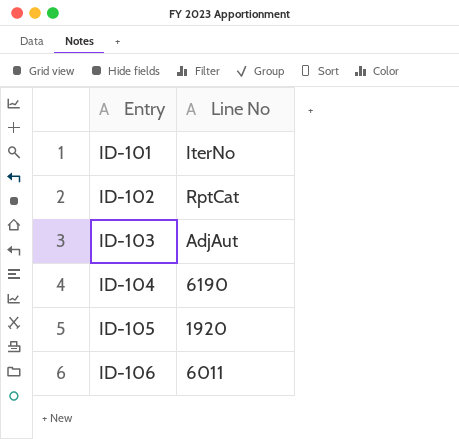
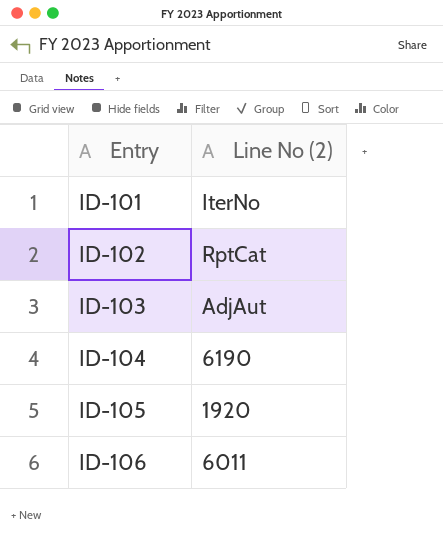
column name: Line No -> Line No (2)

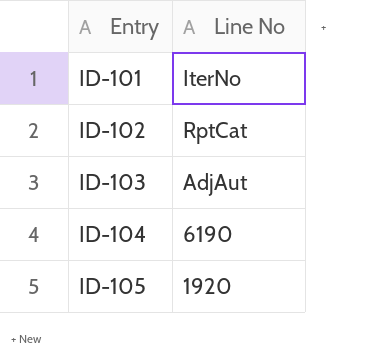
column name: Line No (2) -> Line No
row ID-106: 6011 -> none

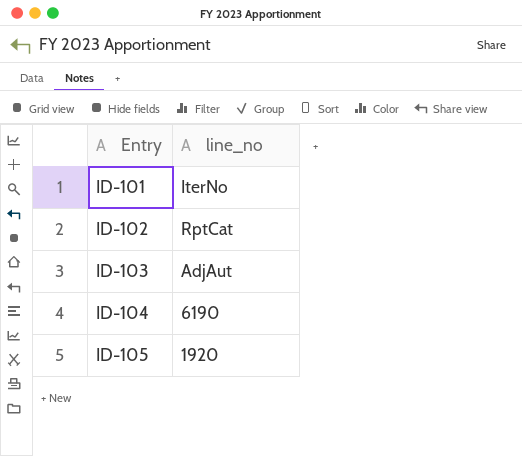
column name: Line No -> line_no

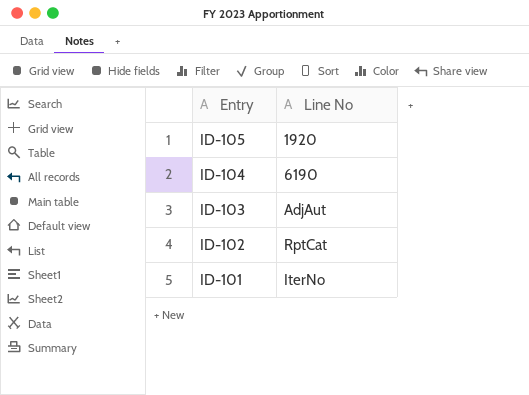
row order: Entry ascending -> Entry descending
column name: line_no -> Line No

